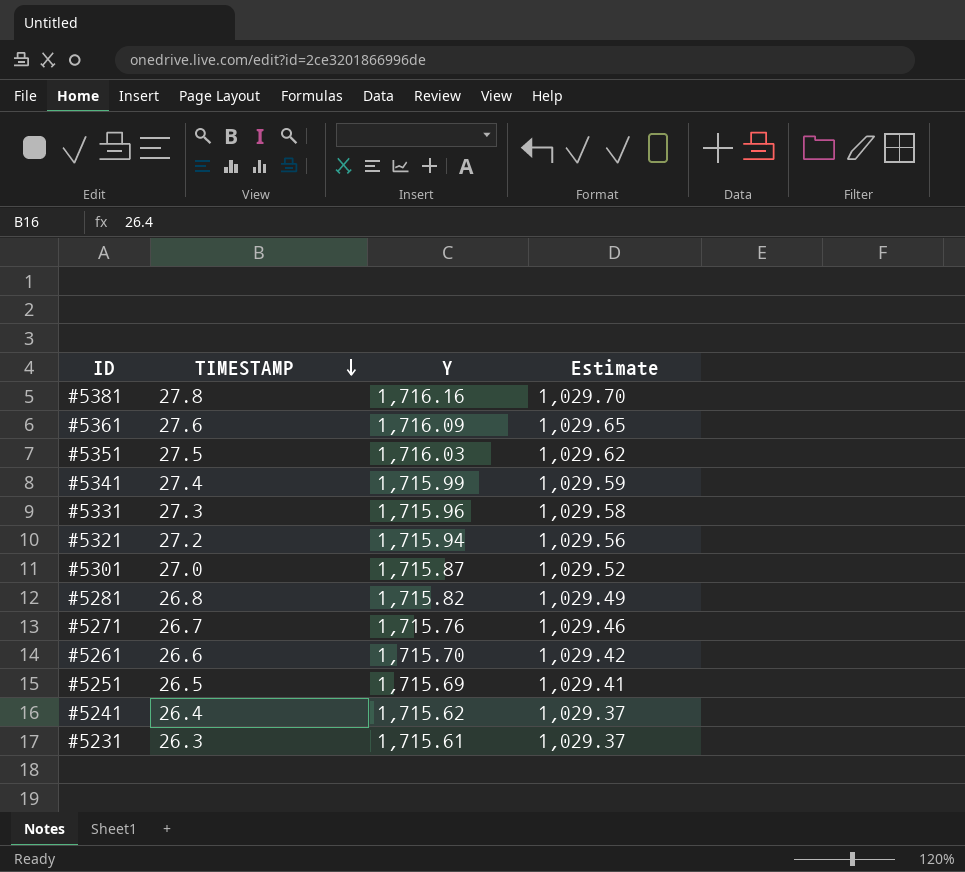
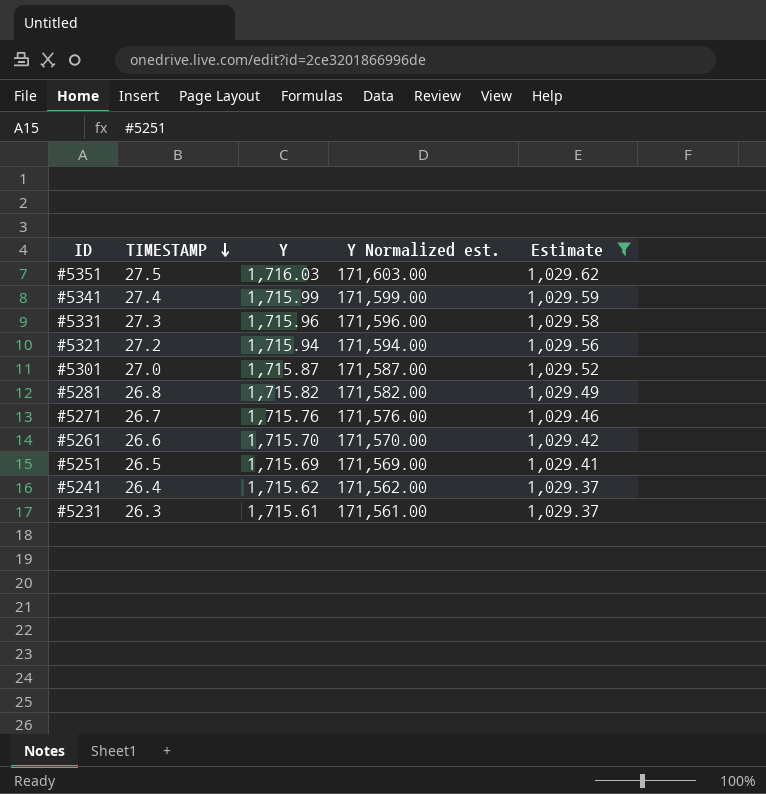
filter: none -> Estimate <= 1,029.62
column Y Normalized est. | formula: none -> [Y] * 100

